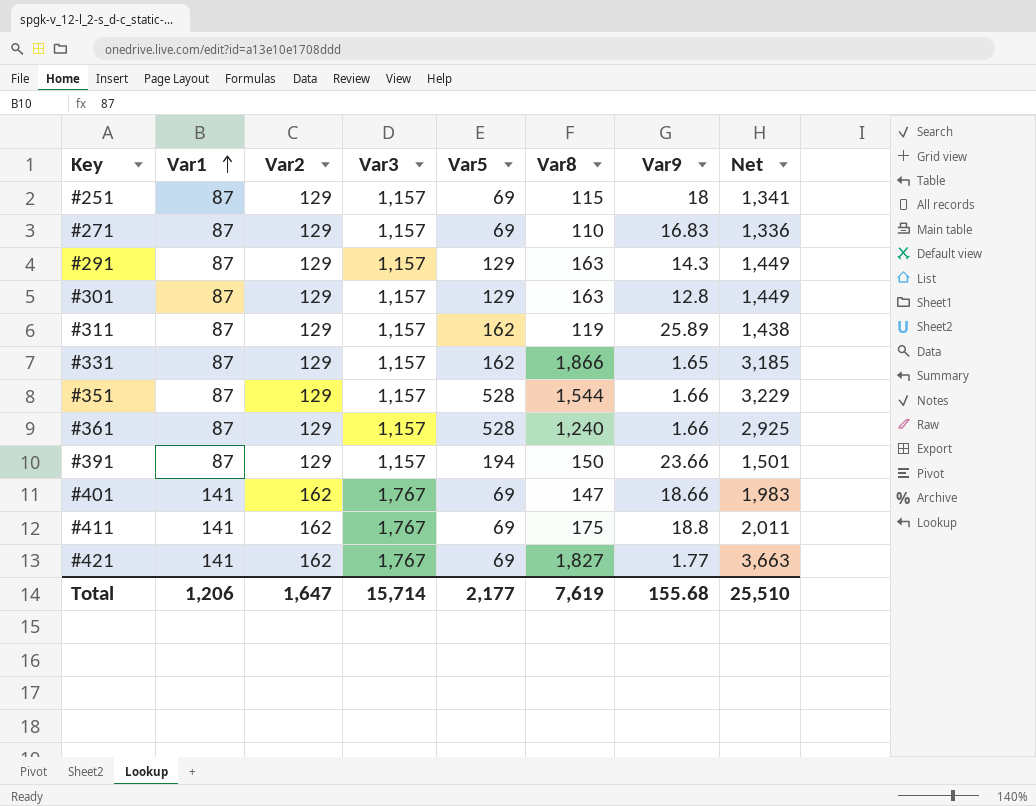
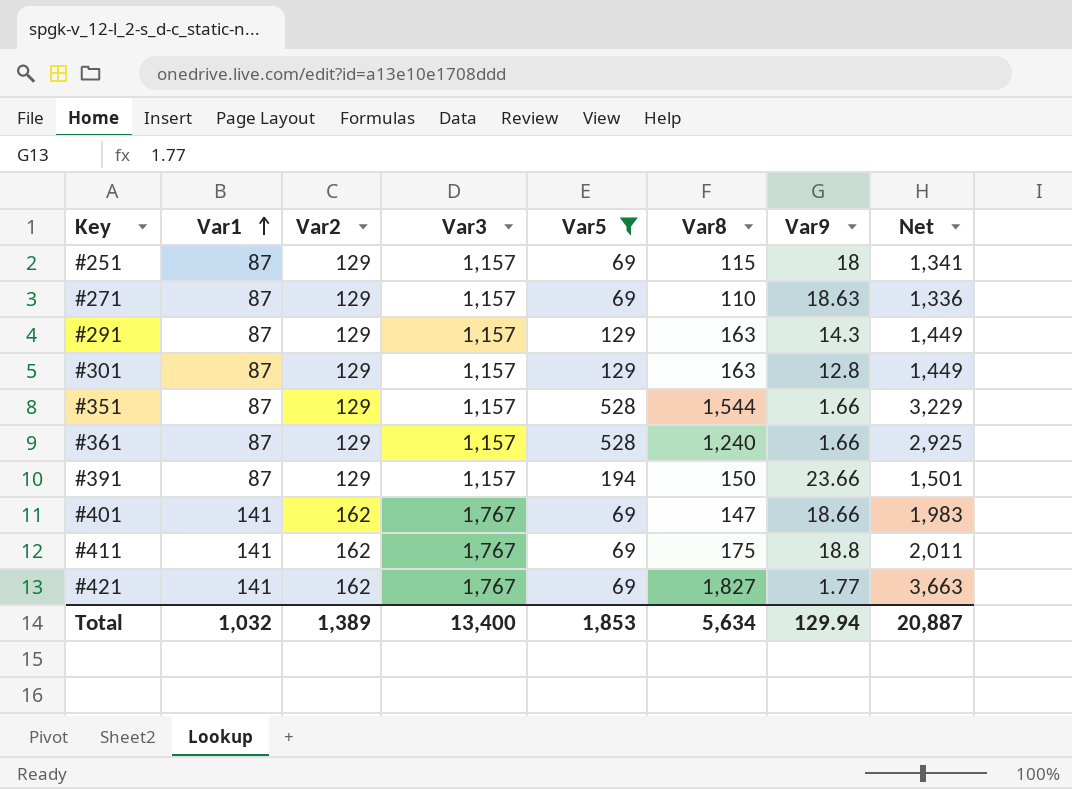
filter: none -> Var5 != 162
#271 | Var9: 16.83 -> 18.63
Total | Var1: 1,206 -> 1,032
Total | Var2: 1,647 -> 1,389
Total | Var3: 15,714 -> 13,400
Total | Var5: 2,177 -> 1,853
Total | Var8: 7,619 -> 5,634
Total | Var9: 155.68 -> 129.94
Total | Net: 25,510 -> 20,887

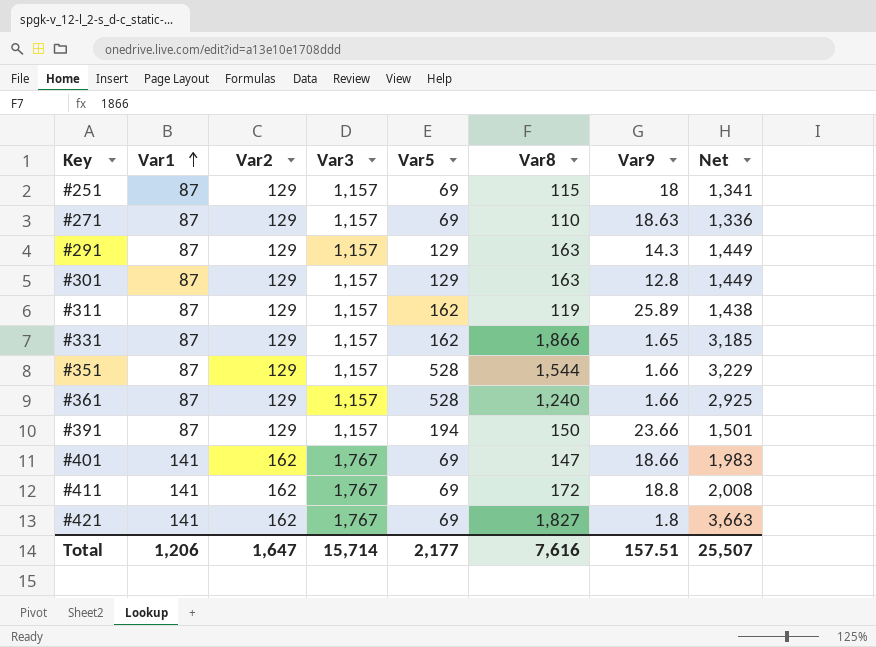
filter: Var5 != 162 -> none
#411 | Var8: 175 -> 172
#411 | Net: 2,011 -> 2,008
#421 | Var9: 1.77 -> 1.8
Total | Var1: 1,032 -> 1,206
Total | Var2: 1,389 -> 1,647
Total | Var3: 13,400 -> 15,714
Total | Var5: 1,853 -> 2,177
Total | Var8: 5,634 -> 7,616
Total | Var9: 129.94 -> 157.51
Total | Net: 20,887 -> 25,507

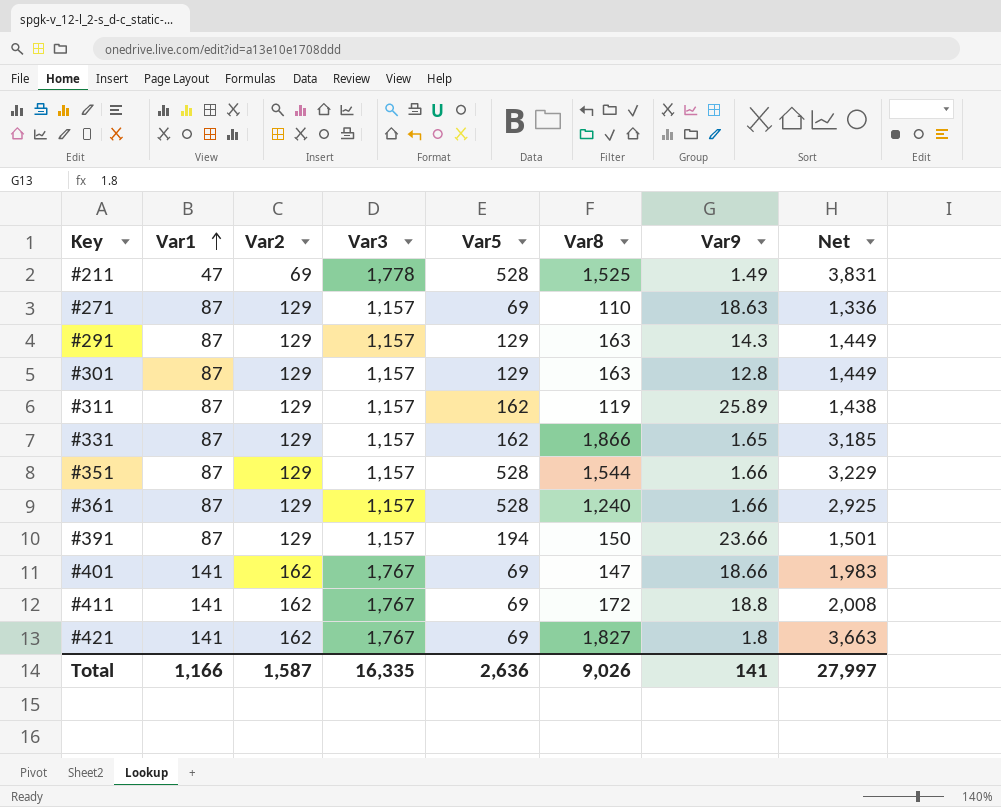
row #251: 87 | 129 | 1,157 | 69 | 115 | 18 | 1,341 -> none
row #211: none -> 47 | 69 | 1,778 | 528 | 1,525 | 1.49 | 3,831
Total | Var1: 1,206 -> 1,166
Total | Var2: 1,647 -> 1,587
Total | Var3: 15,714 -> 16,335
Total | Var5: 2,177 -> 2,636
Total | Var8: 7,616 -> 9,026
Total | Var9: 157.51 -> 141
Total | Net: 25,507 -> 27,997

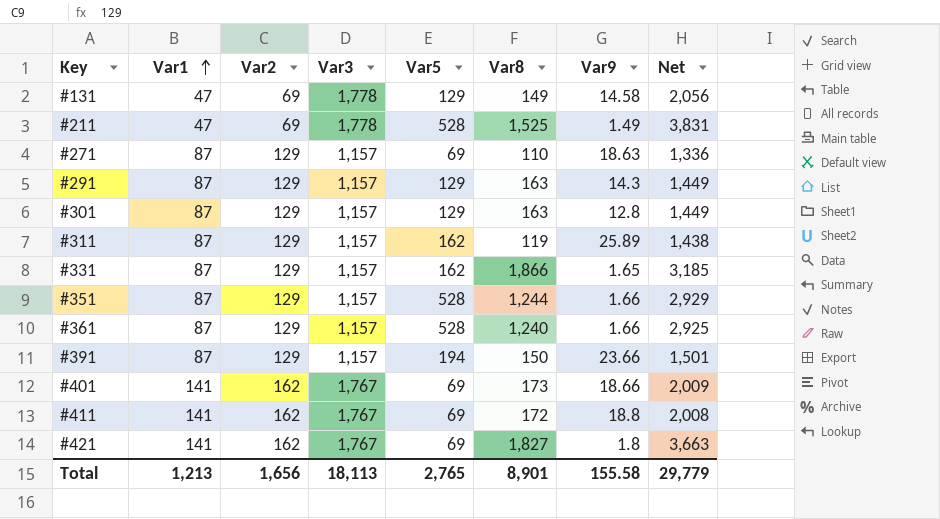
row #131: none -> 47 | 69 | 1,778 | 129 | 149 | 14.58 | 2,056
#351 | Var8: 1,544 -> 1,244
#351 | Net: 3,229 -> 2,929
#401 | Var8: 147 -> 173
#401 | Net: 1,983 -> 2,009
Total | Var1: 1,166 -> 1,213
Total | Var2: 1,587 -> 1,656
Total | Var3: 16,335 -> 18,113
Total | Var5: 2,636 -> 2,765
Total | Var8: 9,026 -> 8,901
Total | Var9: 141 -> 155.58
Total | Net: 27,997 -> 29,779

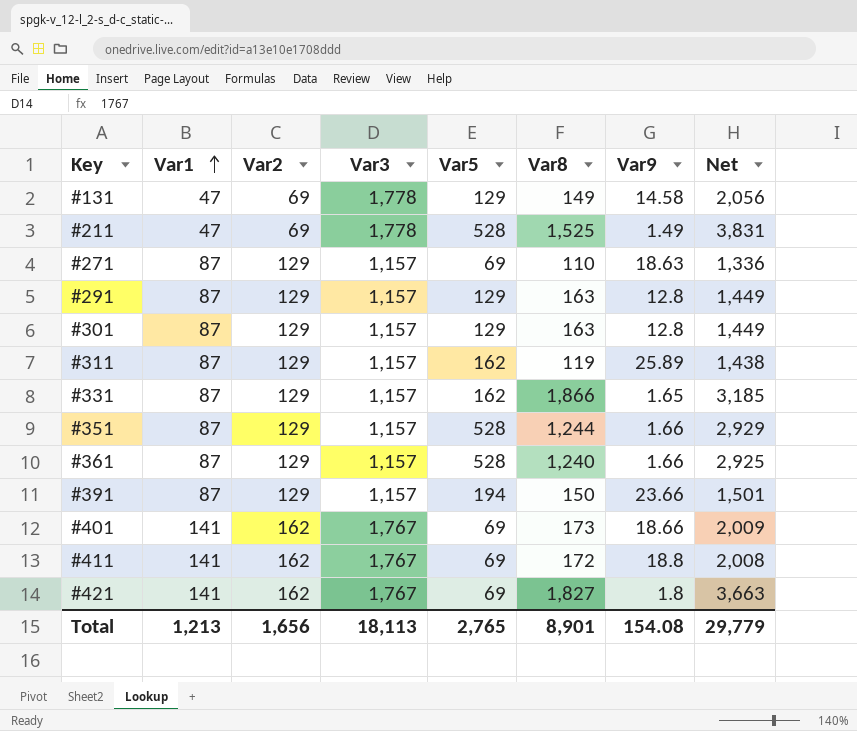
#291 | Var9: 14.3 -> 12.8
Total | Var9: 155.58 -> 154.08

